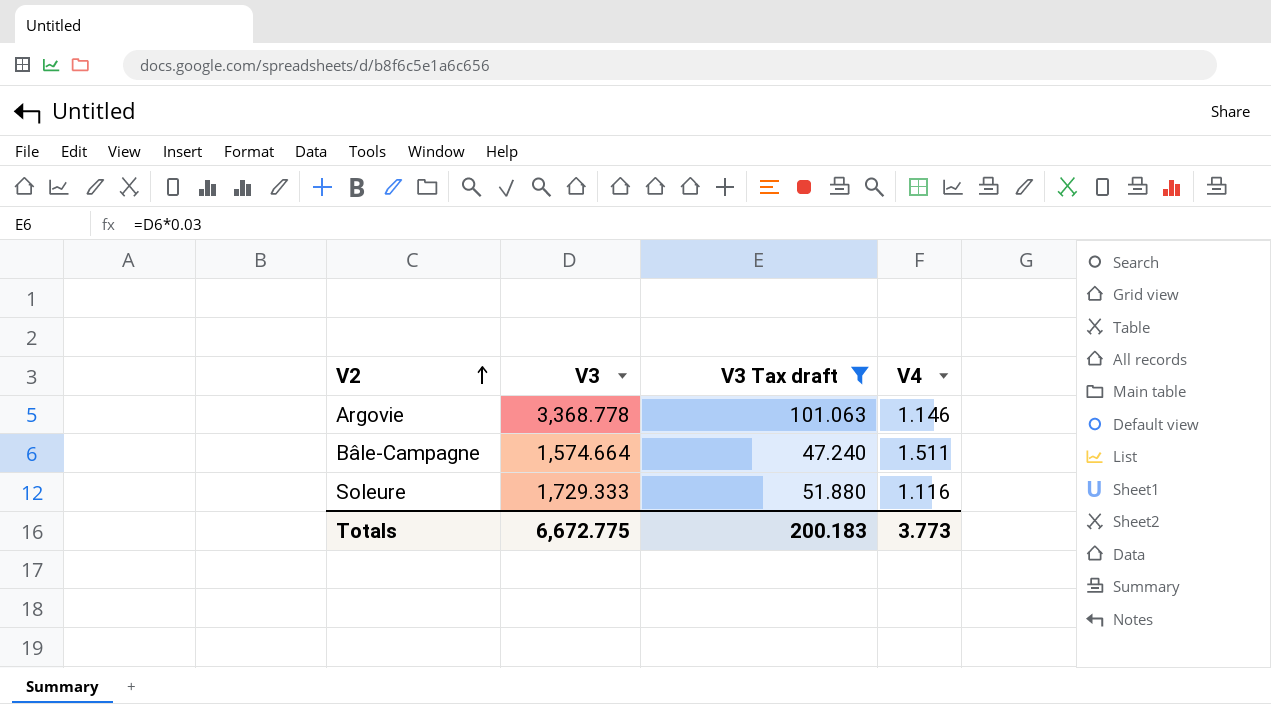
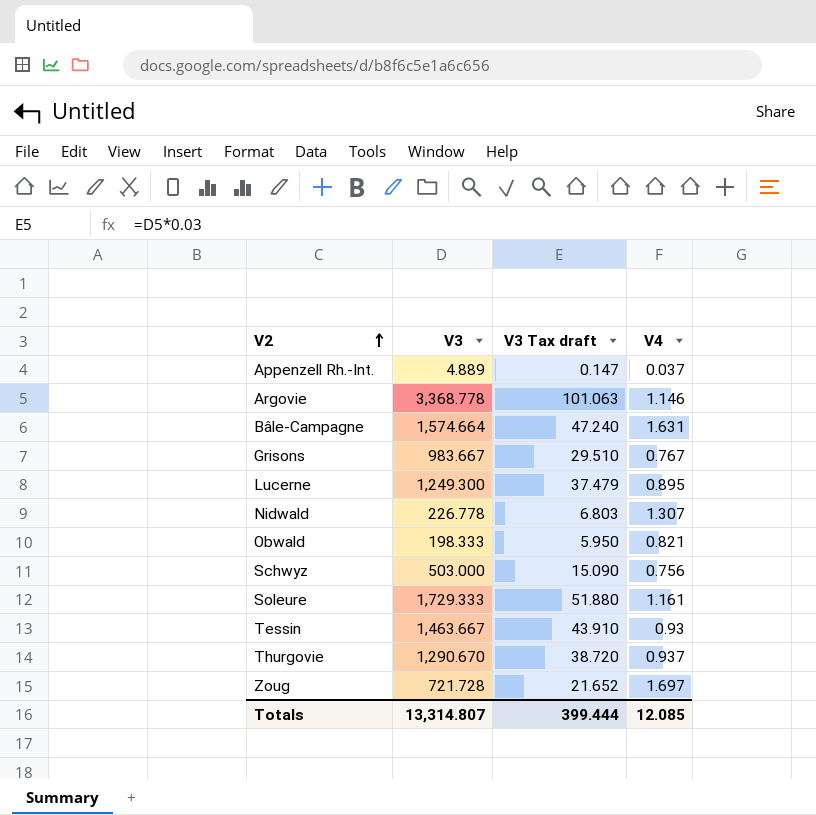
filter: V3 Tax draft >= 47.240 -> none
Bâle-Campagne | V4: 1.511 -> 1.631
Soleure | V4: 1.116 -> 1.161
Totals | V3: 6,672.775 -> 13,314.807
Totals | V3 Tax draft: 200.183 -> 399.444
Totals | V4: 3.773 -> 12.085

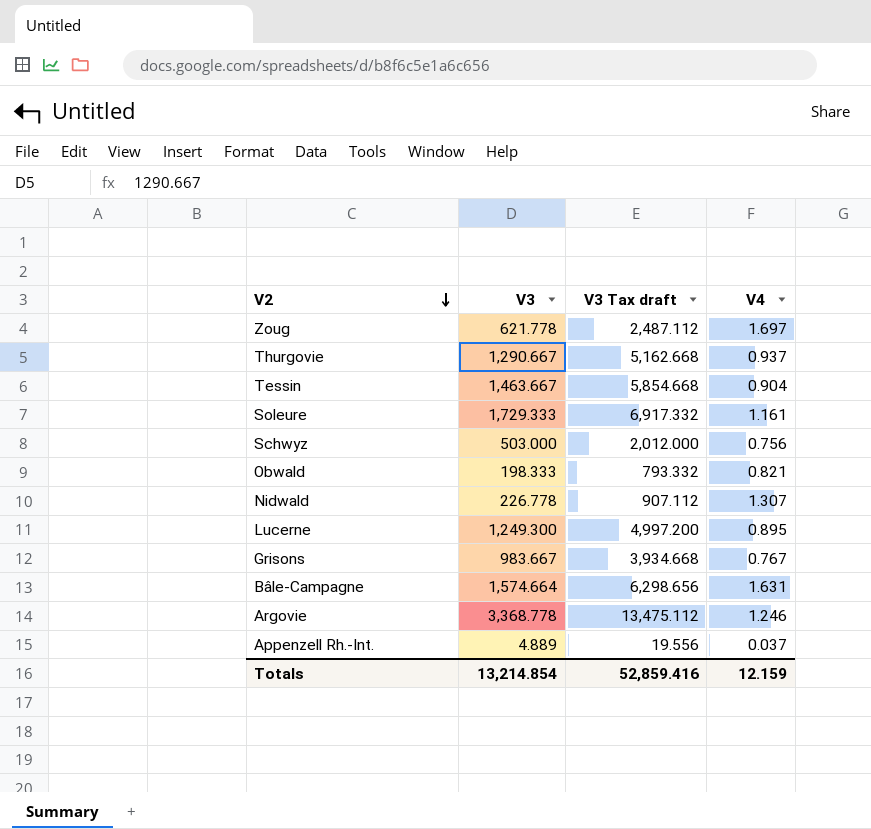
row order: V2 ascending -> V2 descending
column V3 Tax draft | formula: [V3] * 0.03 -> [V3] * 4
Zoug | V3: 721.728 -> 621.778
Thurgovie | V3: 1,290.670 -> 1,290.667
Tessin | V4: 0.93 -> 0.904
Argovie | V4: 1.146 -> 1.246
Totals | V3: 13,314.807 -> 13,214.854
Totals | V3 Tax draft: 399.444 -> 52,859.416
Totals | V4: 12.085 -> 12.159

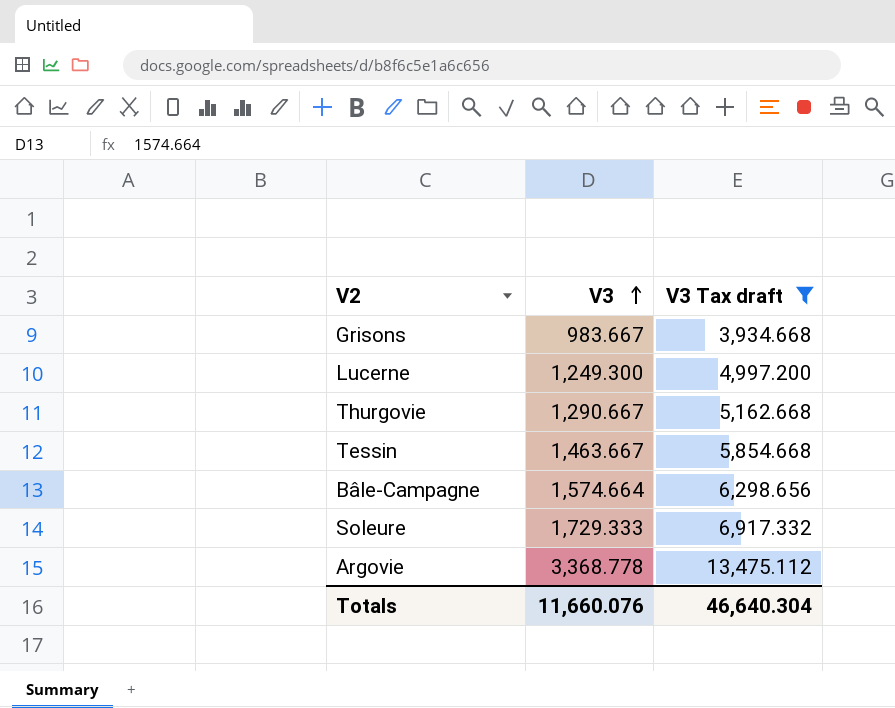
filter: none -> V3 Tax draft >= 3,934.668
row order: V2 descending -> V3 ascending
column V4 | position: 4 -> none
Totals | V3: 13,214.854 -> 11,660.076
Totals | V3 Tax draft: 52,859.416 -> 46,640.304

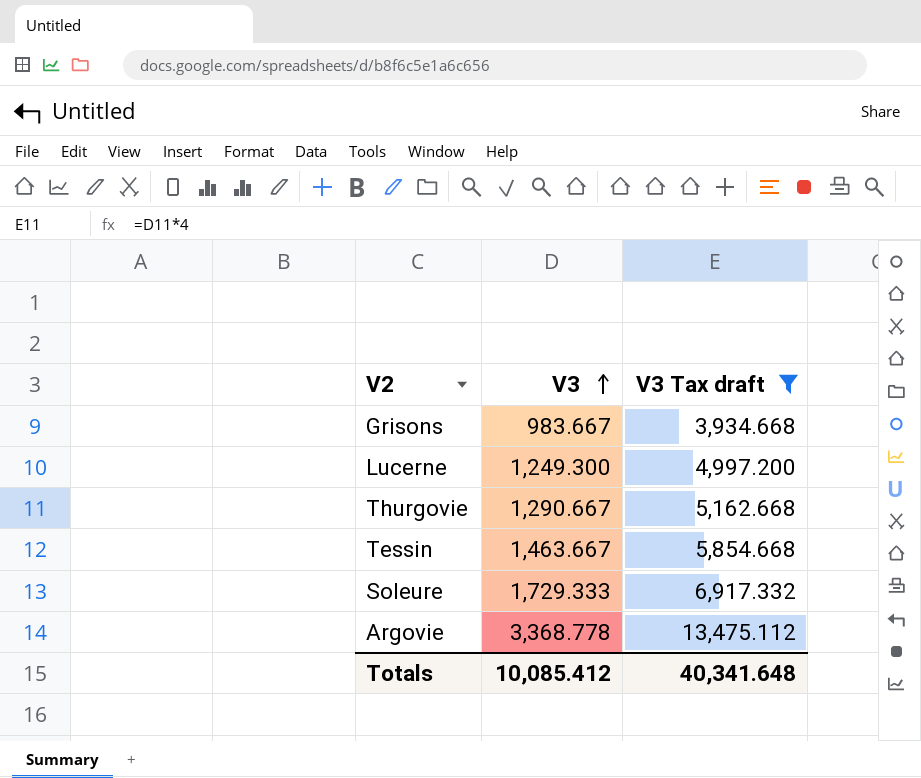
row Bâle-Campagne: 1,574.664 | 6,298.656 -> none
Totals | V3: 11,660.076 -> 10,085.412
Totals | V3 Tax draft: 46,640.304 -> 40,341.648

